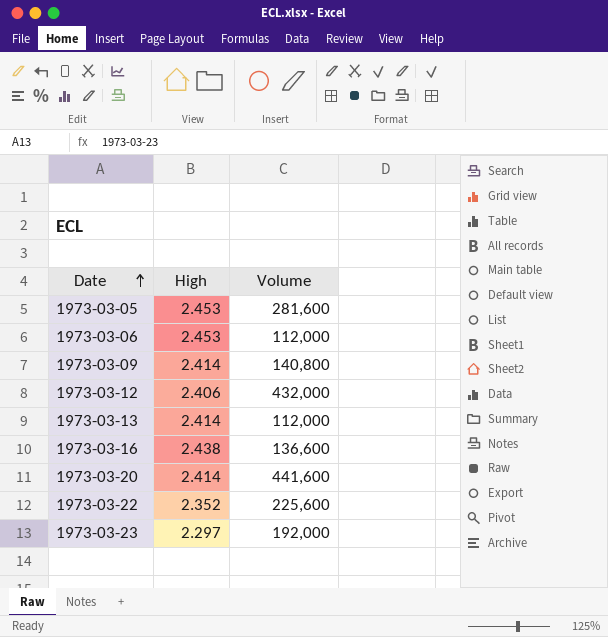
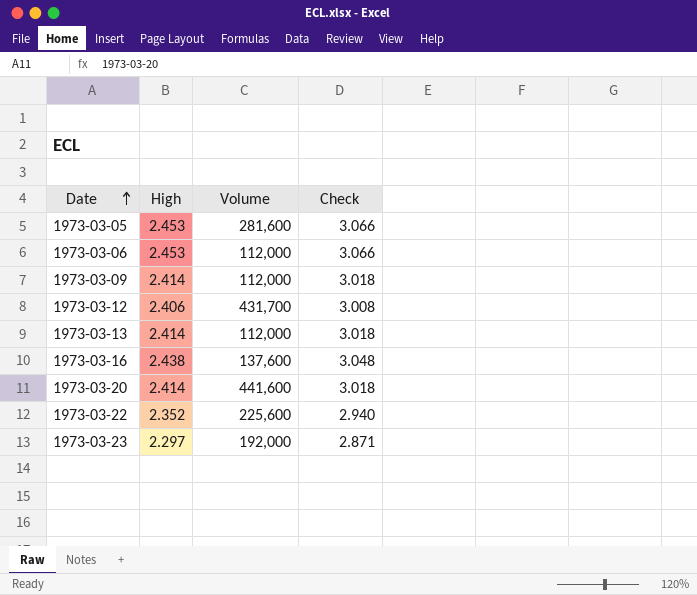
column Check | formula: none -> [High] * 1.25
1973-03-09 | Volume: 140,800 -> 112,000
1973-03-12 | Volume: 432,000 -> 431,700
1973-03-16 | Volume: 136,600 -> 137,600

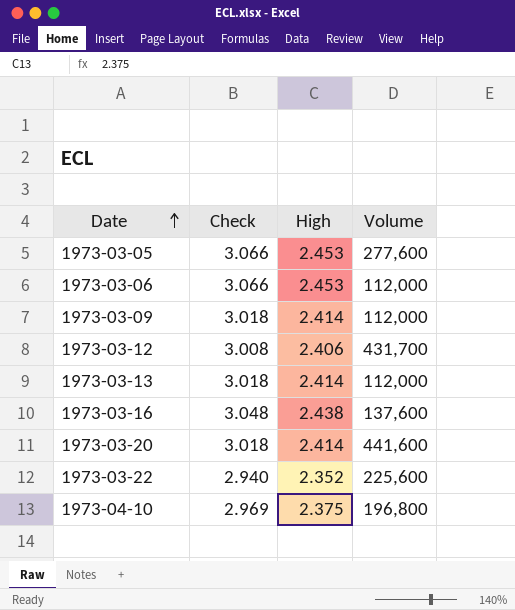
column Check | position: 4 -> 2
row 1973-03-23: 2.297 | 192,000 | 2.871 -> none
1973-03-05 | Volume: 281,600 -> 277,600
row 1973-04-10: none -> 2.969 | 2.375 | 196,800

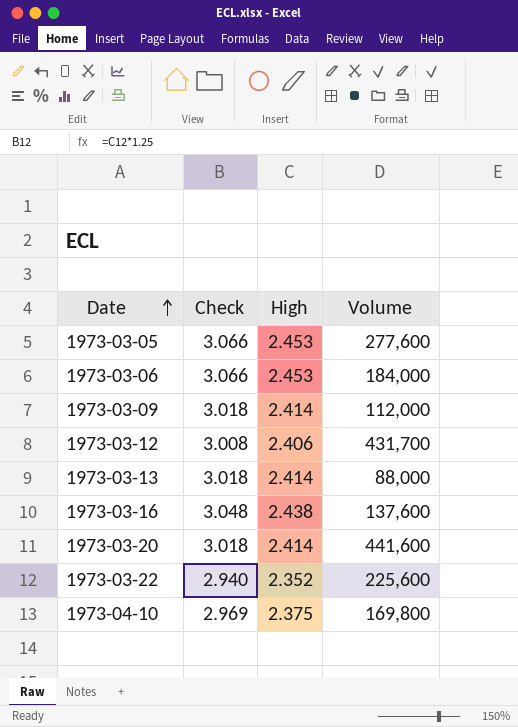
1973-03-06 | Volume: 112,000 -> 184,000
1973-03-13 | Volume: 112,000 -> 88,000
1973-04-10 | Volume: 196,800 -> 169,800

